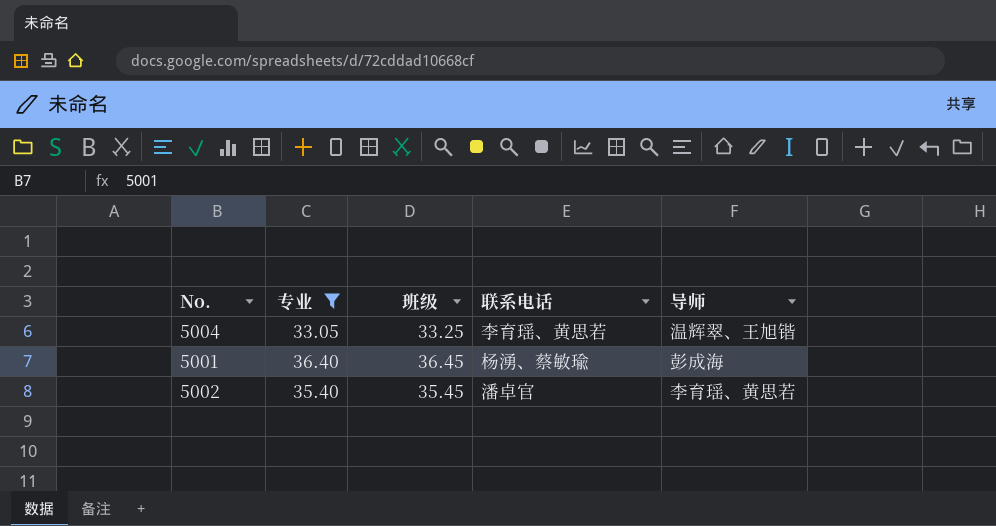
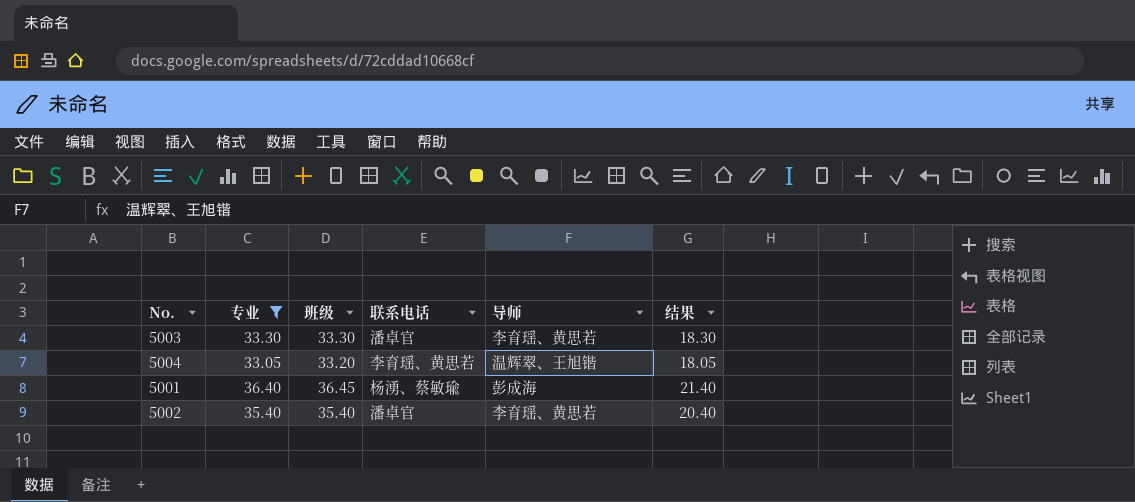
column 结果 | formula: none -> [专业] - 15
row 5003: none -> 33.30 | 33.30 | 潘卓官 | 李育瑶、黄思若 | 18.30
5004 | 班级: 33.25 -> 33.20
5002 | 班级: 35.45 -> 35.40

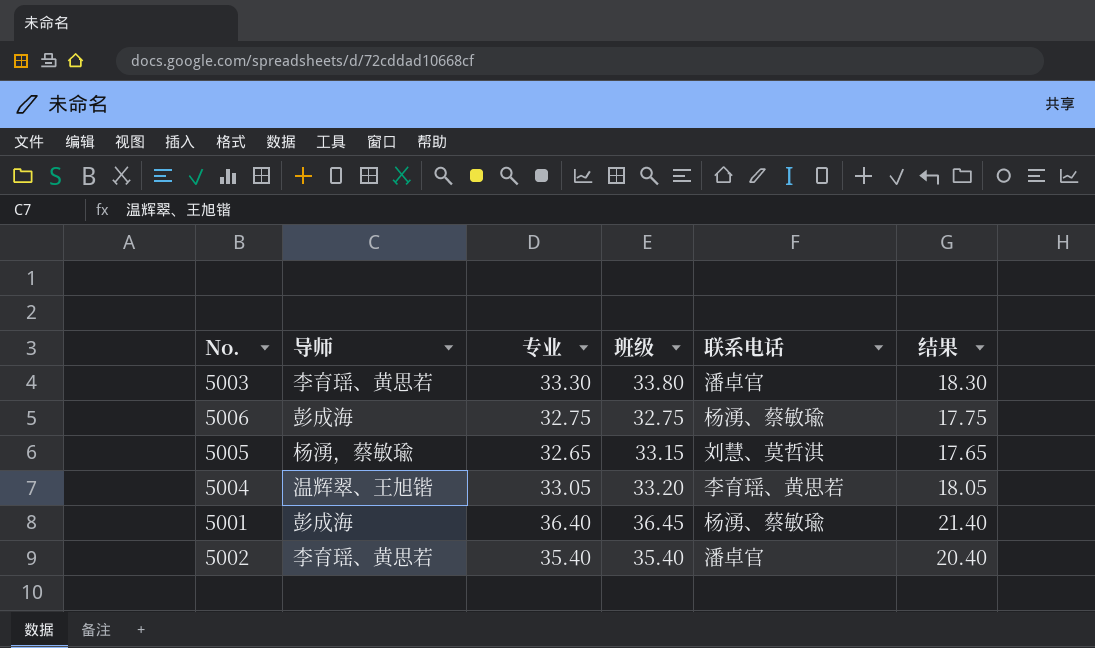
filter: 专业 >= 33.05 -> none
column 导师 | position: 5 -> 2
5003 | 班级: 33.30 -> 33.80

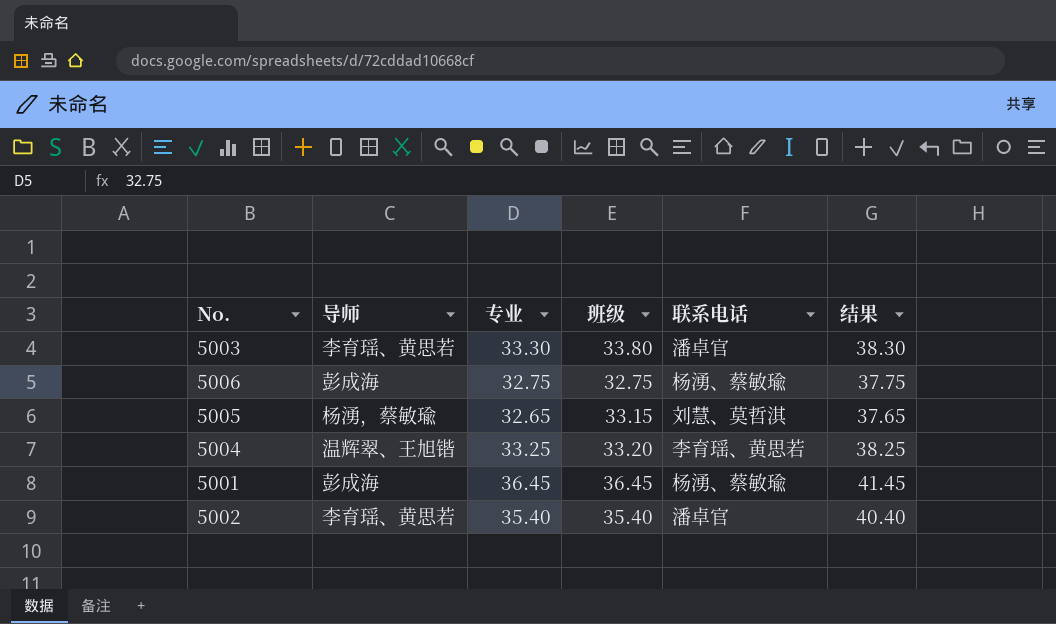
column 结果 | formula: [专业] - 15 -> [专业] + 5
5004 | 专业: 33.05 -> 33.25
5001 | 专业: 36.40 -> 36.45

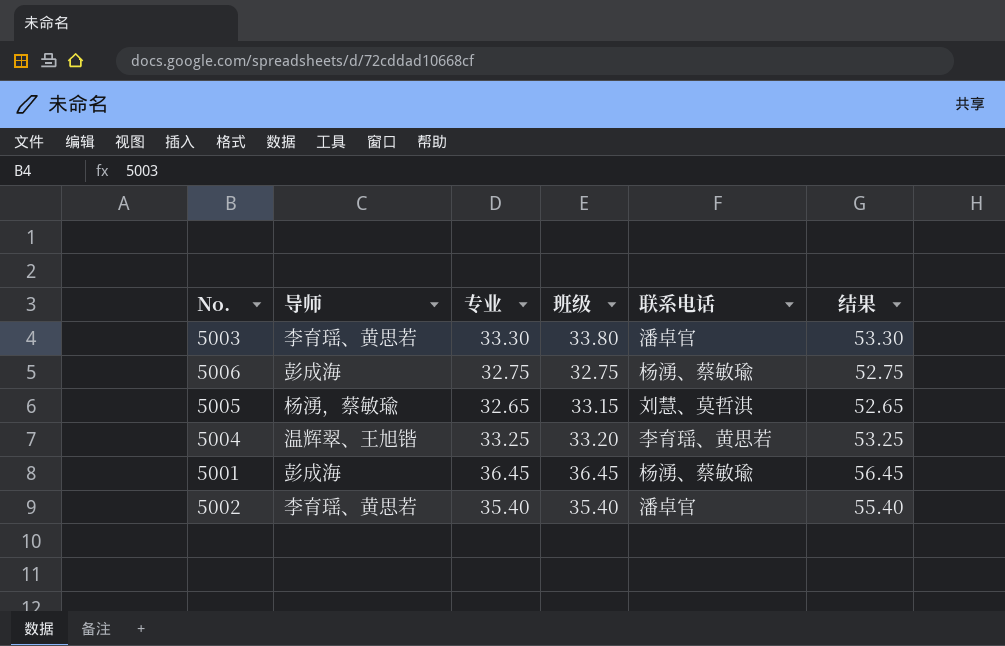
column 结果 | formula: [专业] + 5 -> [专业] + 20

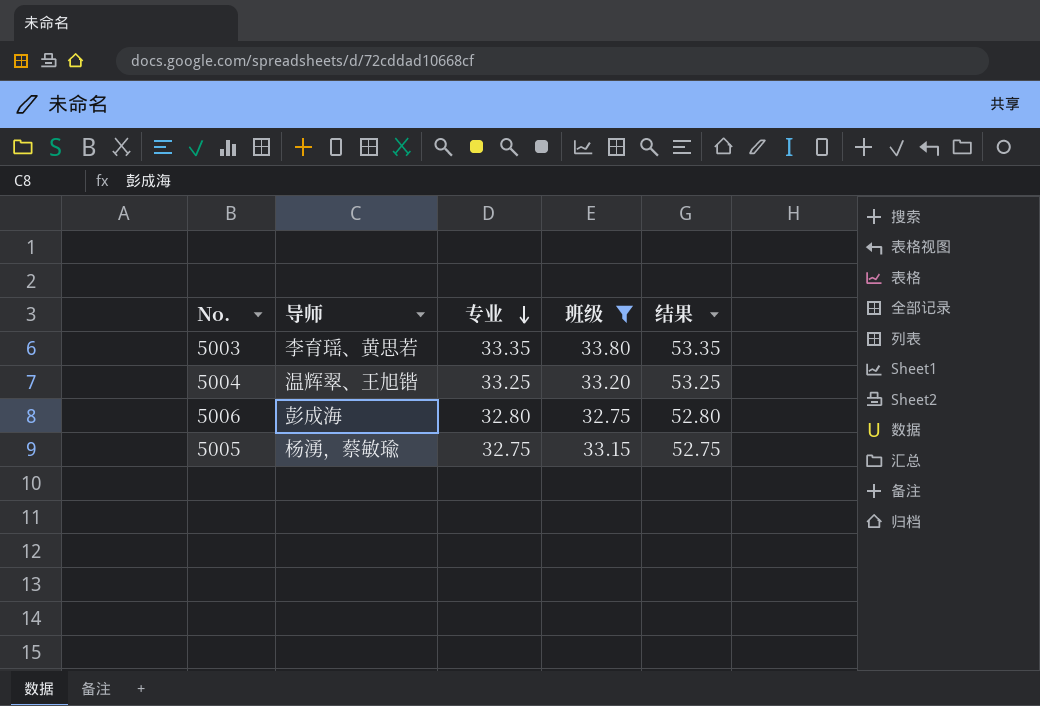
filter: none -> 班级 <= 33.80
row order: none -> 专业 descending
column 联系电话 | position: 5 -> none
5003 | 专业: 33.30 -> 33.35
5003 | 结果: 53.30 -> 53.35
5006 | 专业: 32.75 -> 32.80
5006 | 结果: 52.75 -> 52.80
5005 | 专业: 32.65 -> 32.75
5005 | 结果: 52.65 -> 52.75

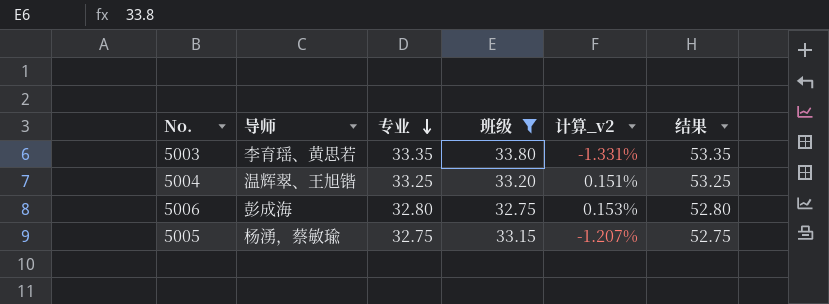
column 计算_v2 | formula: none -> ([专业] - [班级]) / [班级]

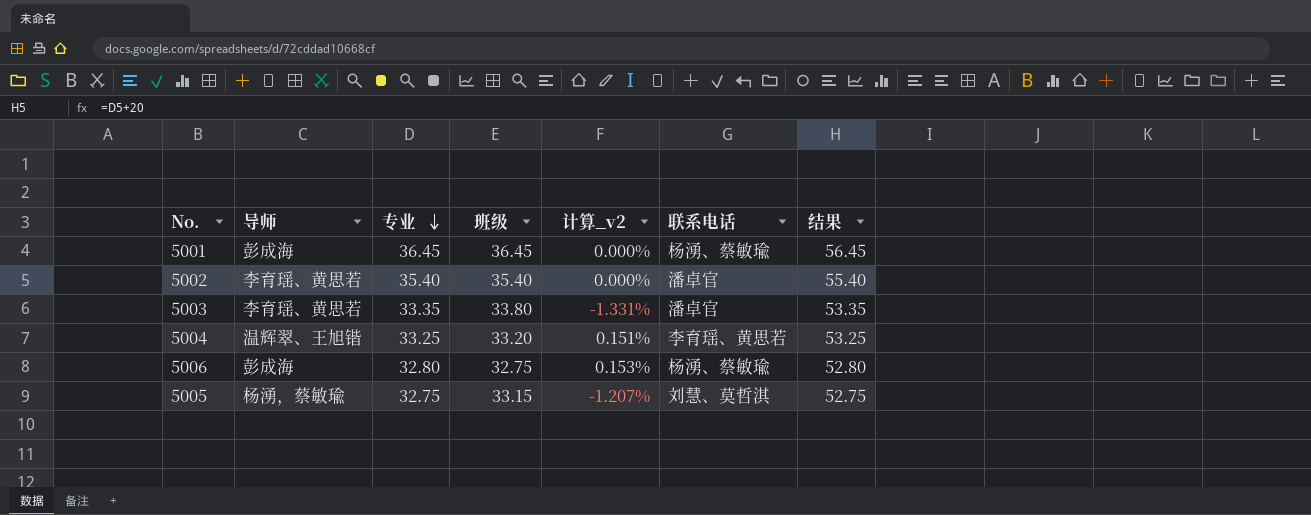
filter: 班级 <= 33.80 -> none
column 联系电话 | position: none -> 6

